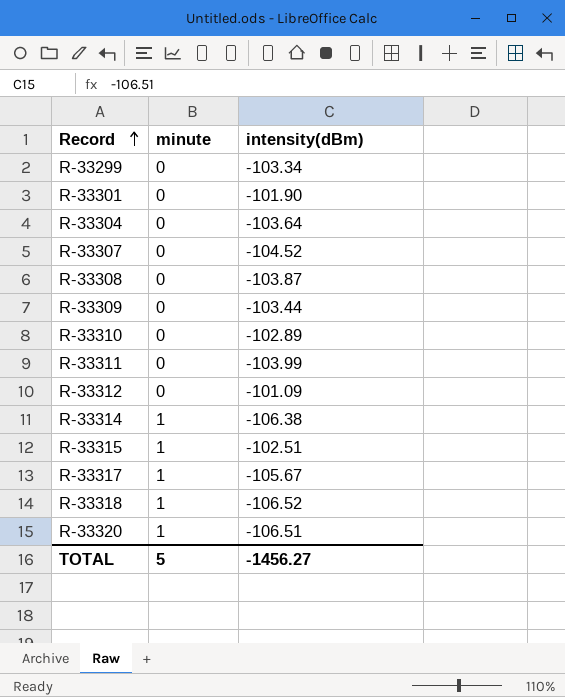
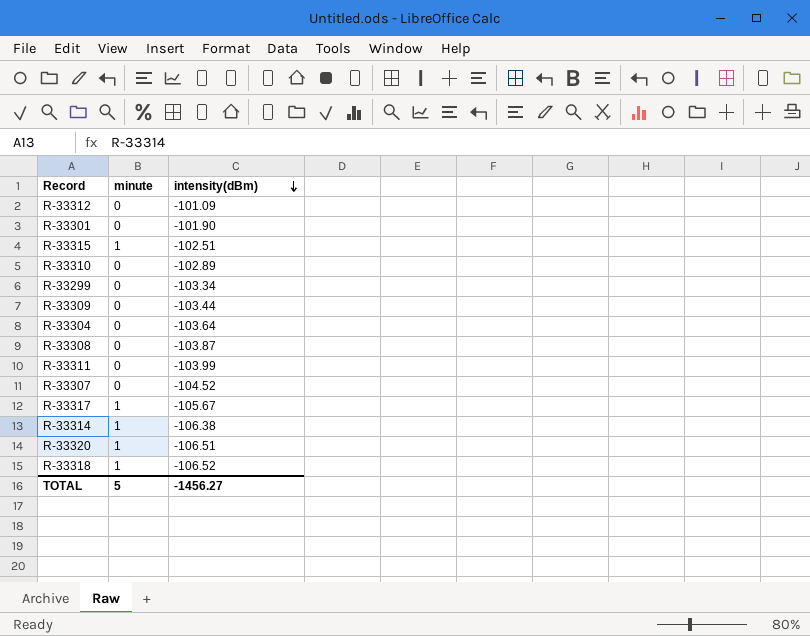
row order: Record ascending -> intensity(dBm) descending

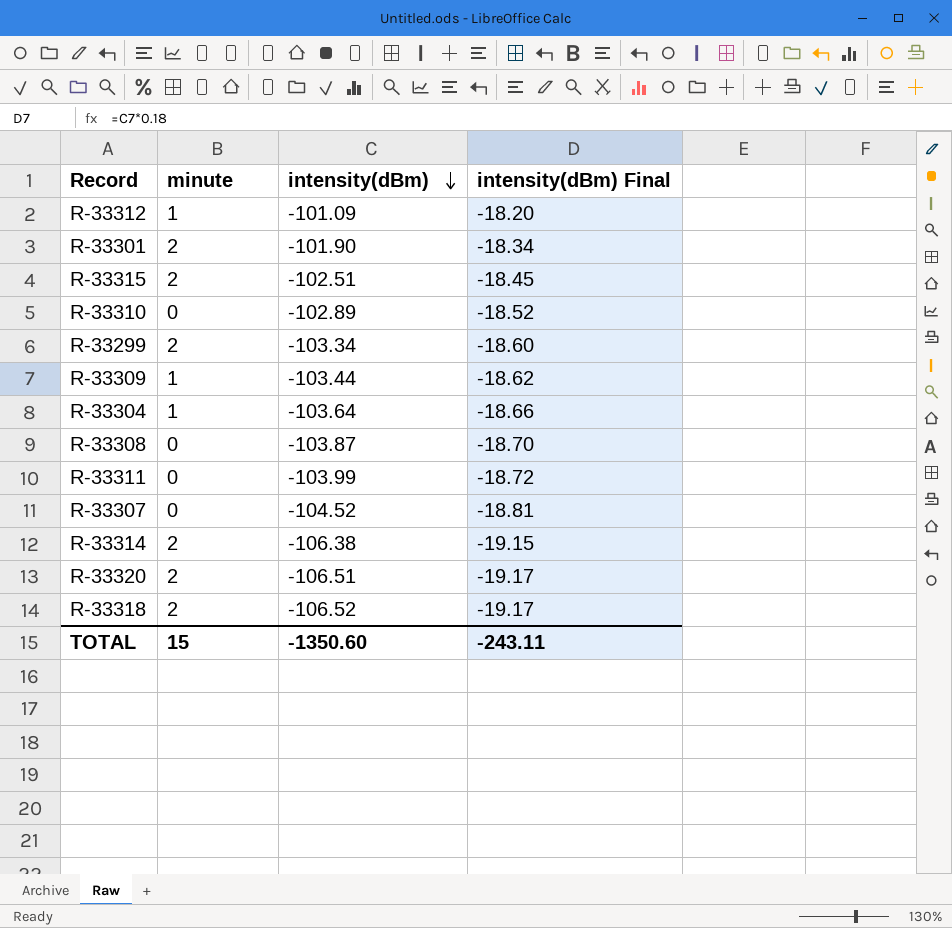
column intensity(dBm) Final | formula: none -> [intensity(dBm)] * 0.18
row R-33317: 1 | -105.67 -> none
R-33312 | minute: 0 -> 1
R-33301 | minute: 0 -> 2
R-33315 | minute: 1 -> 2
R-33299 | minute: 0 -> 2
R-33309 | minute: 0 -> 1
R-33304 | minute: 0 -> 1
R-33314 | minute: 1 -> 2
R-33320 | minute: 1 -> 2
R-33318 | minute: 1 -> 2
TOTAL | minute: 5 -> 15
TOTAL | intensity(dBm): -1456.27 -> -1350.60

